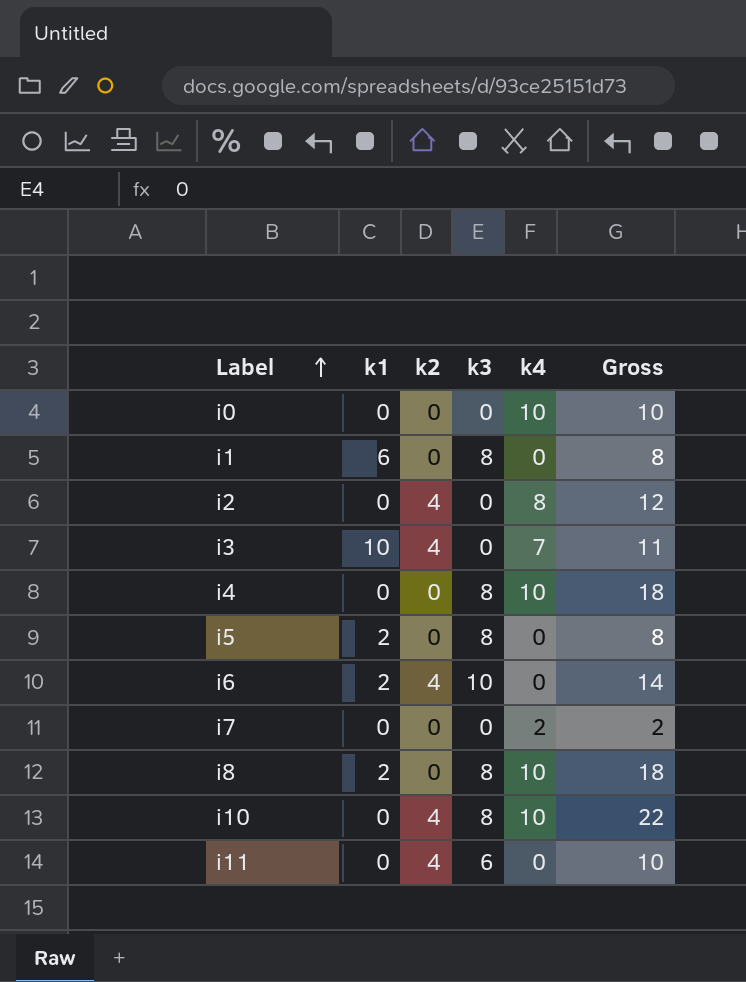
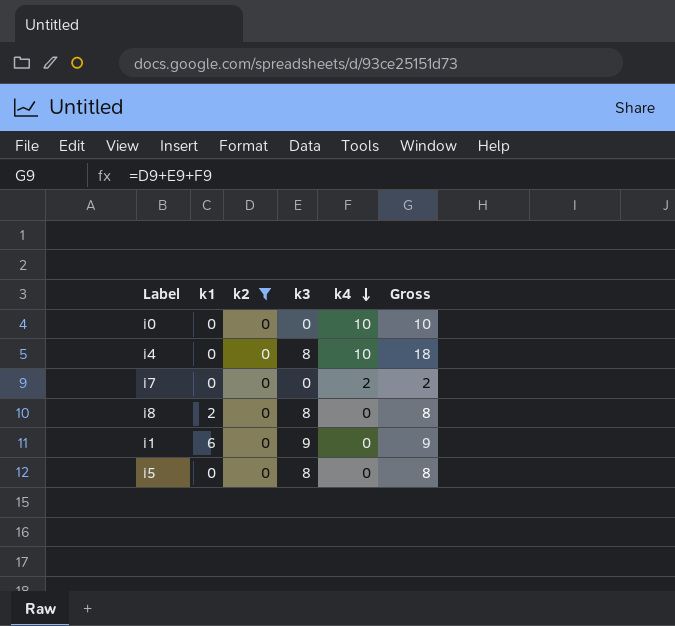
filter: none -> k2 = 0
row order: Label ascending -> k4 descending
i8 | k4: 10 -> 0
i8 | Gross: 18 -> 8
i1 | k3: 8 -> 9
i1 | Gross: 8 -> 9
i5 | k1: 2 -> 0

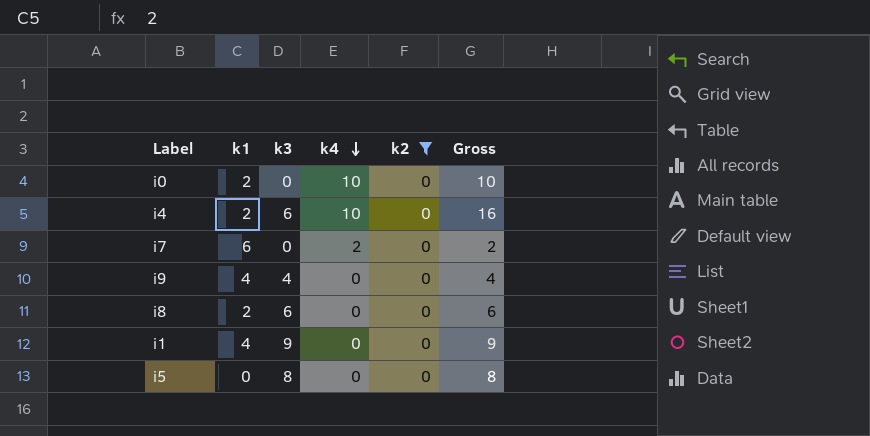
column k2 | position: 3 -> 5
i0 | k1: 0 -> 2
i4 | k1: 0 -> 2
i4 | k3: 8 -> 6
i4 | Gross: 18 -> 16
i7 | k1: 0 -> 6
row i9: none -> 4 | 4 | 0 | 0 | 4
i8 | k3: 8 -> 6
i8 | Gross: 8 -> 6
i1 | k1: 6 -> 4

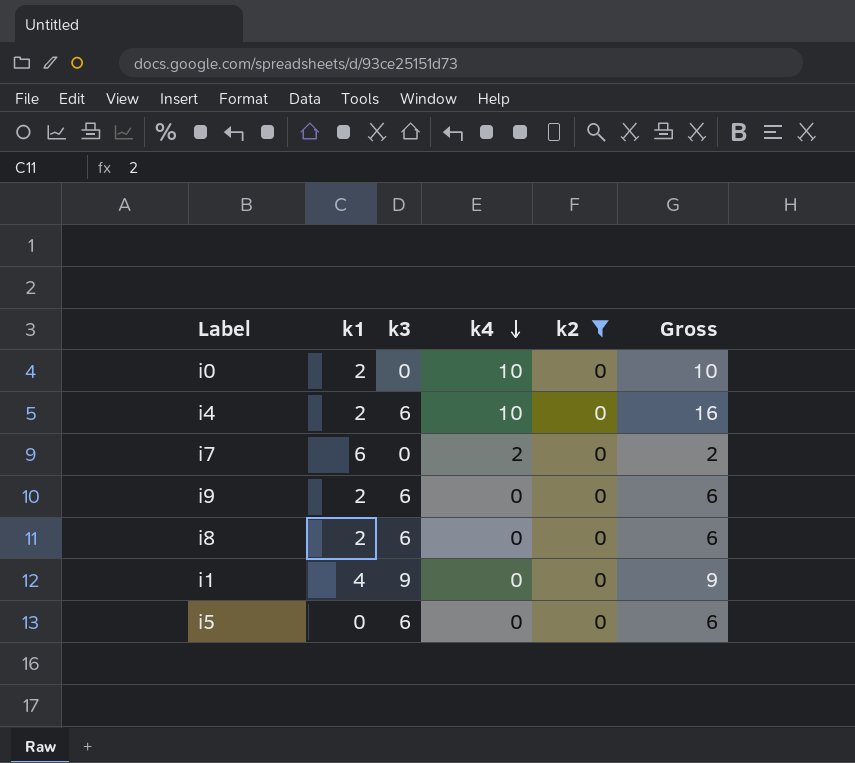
i9 | k1: 4 -> 2
i9 | k3: 4 -> 6
i9 | Gross: 4 -> 6
i5 | k3: 8 -> 6
i5 | Gross: 8 -> 6

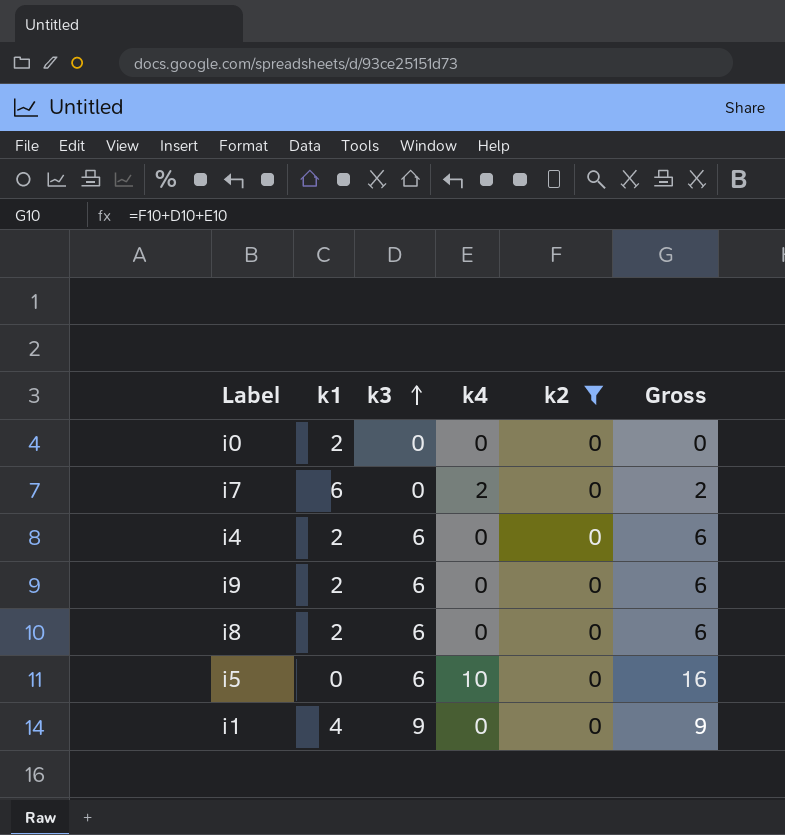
row order: k4 descending -> k3 ascending
i0 | k4: 10 -> 0
i0 | Gross: 10 -> 0
i4 | k4: 10 -> 0
i4 | Gross: 16 -> 6
i5 | k4: 0 -> 10
i5 | Gross: 6 -> 16

